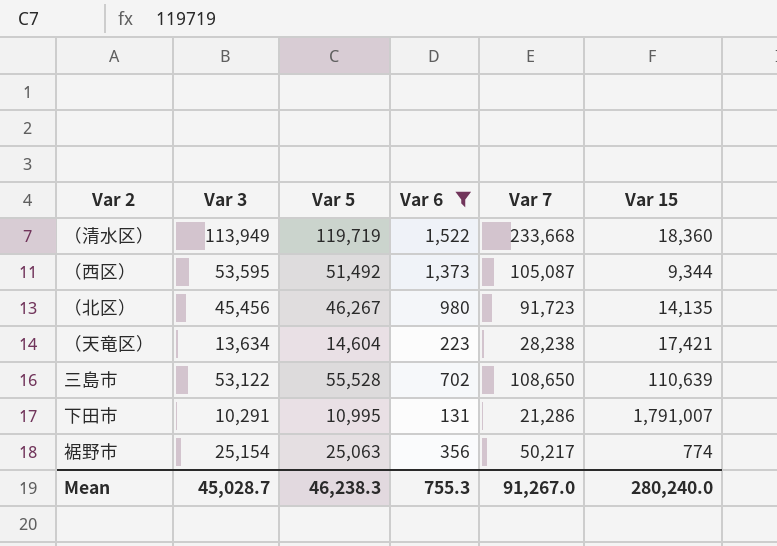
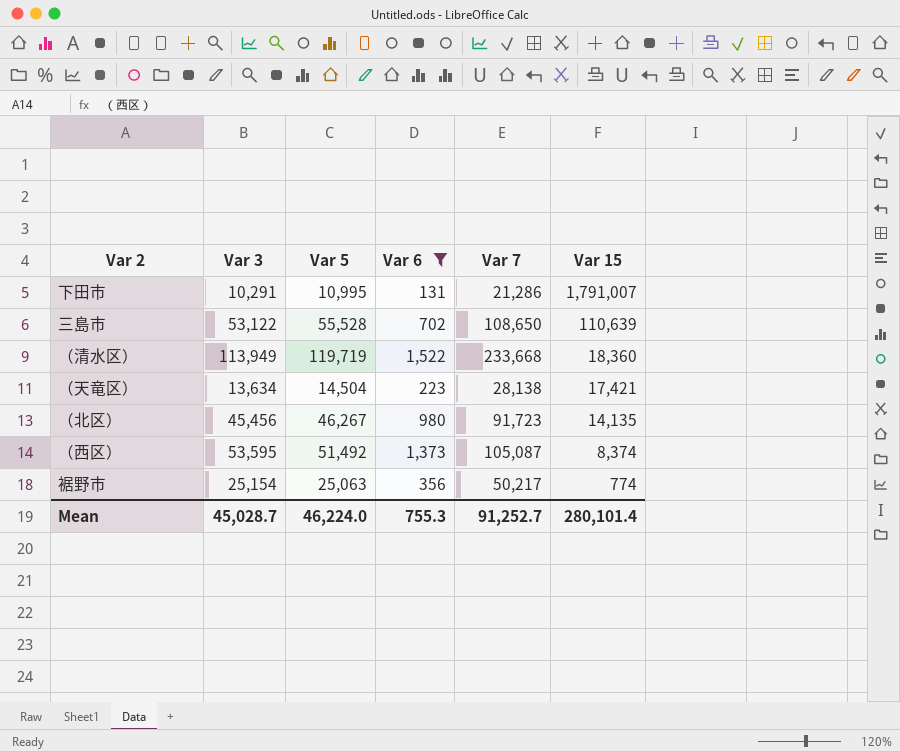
row order: none -> Var 15 descending
（天竜区） | Var 5: 14,604 -> 14,504
（天竜区） | Var 7: 28,238 -> 28,138
（西区） | Var 15: 9,344 -> 8,374
Mean | Var 5: 46,238.3 -> 46,224.0
Mean | Var 7: 91,267.0 -> 91,252.7
Mean | Var 15: 280,240.0 -> 280,101.4

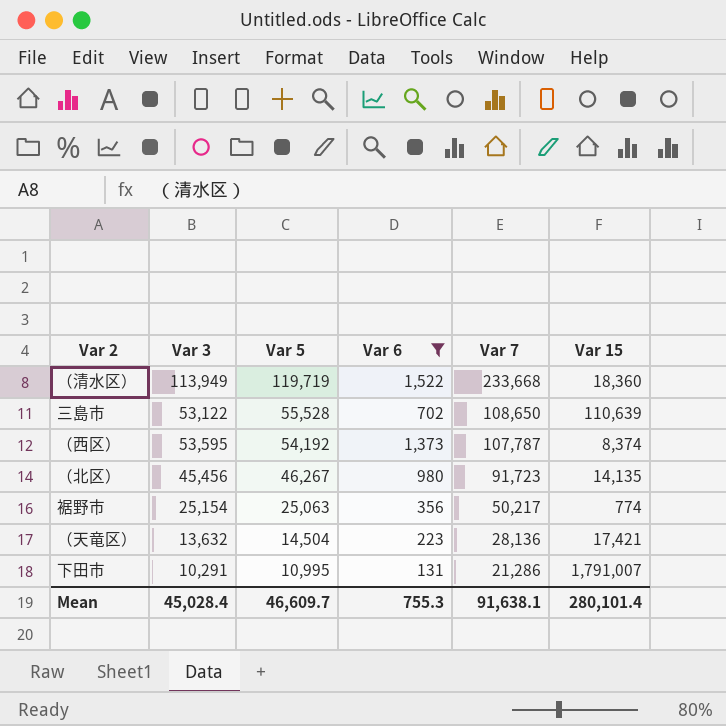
row order: Var 15 descending -> Var 5 descending
（西区） | Var 5: 51,492 -> 54,192
（西区） | Var 7: 105,087 -> 107,787
（天竜区） | Var 3: 13,634 -> 13,632
（天竜区） | Var 7: 28,138 -> 28,136
Mean | Var 3: 45,028.7 -> 45,028.4
Mean | Var 5: 46,224.0 -> 46,609.7
Mean | Var 7: 91,252.7 -> 91,638.1

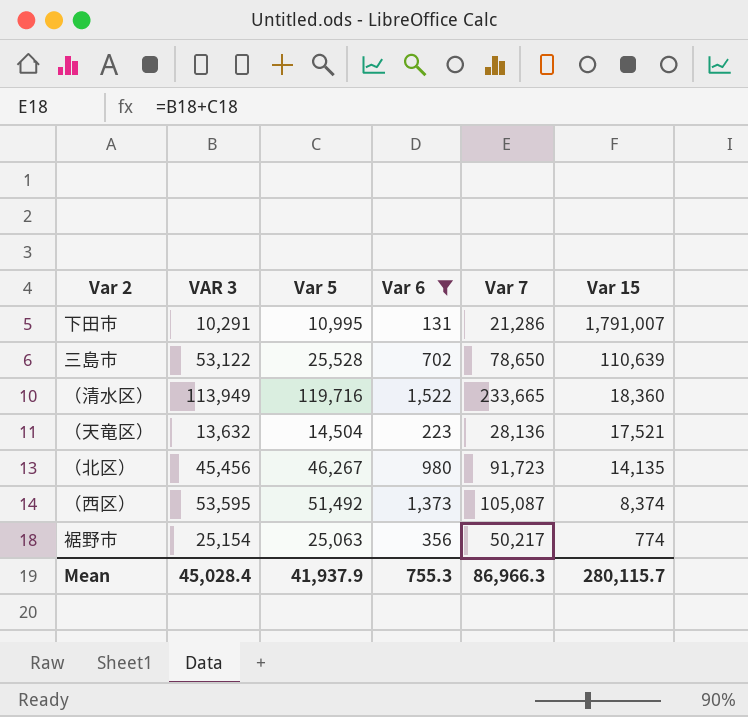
row order: Var 5 descending -> Var 15 descending
column name: Var 3 -> VAR 3
三島市 | Var 5: 55,528 -> 25,528
三島市 | Var 7: 108,650 -> 78,650
（清水区） | Var 5: 119,719 -> 119,716
（清水区） | Var 7: 233,668 -> 233,665
（天竜区） | Var 15: 17,421 -> 17,521
（西区） | Var 5: 54,192 -> 51,492
（西区） | Var 7: 107,787 -> 105,087
Mean | Var 5: 46,609.7 -> 41,937.9
Mean | Var 7: 91,638.1 -> 86,966.3
Mean | Var 15: 280,101.4 -> 280,115.7

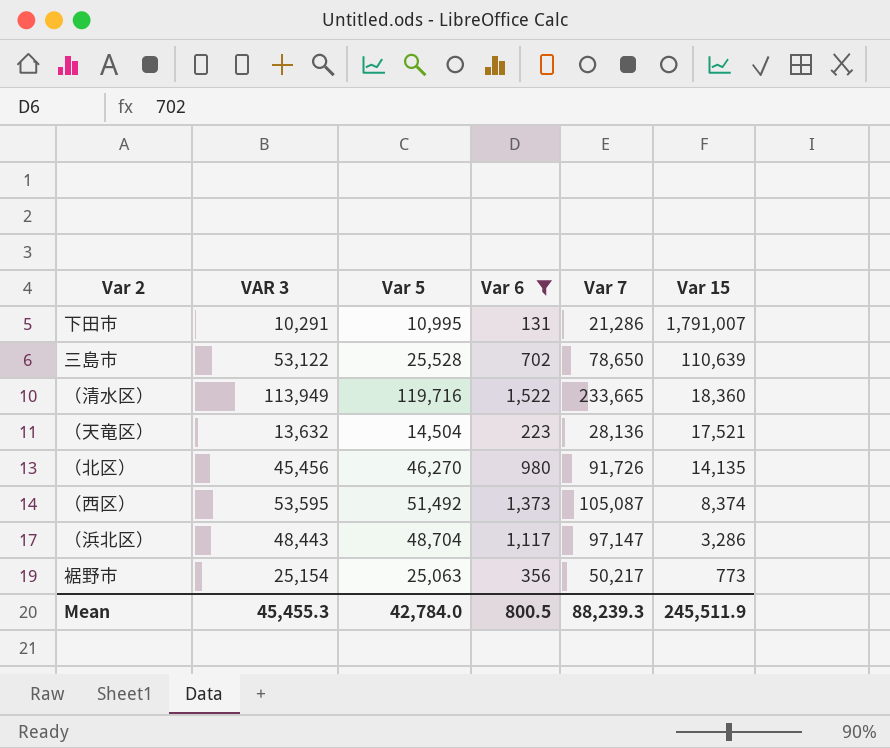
（北区） | Var 5: 46,267 -> 46,270
（北区） | Var 7: 91,723 -> 91,726
row （浜北区）: none -> 48,443 | 48,704 | 1,117 | 97,147 | 3,286
裾野市 | Var 15: 774 -> 773
Mean | VAR 3: 45,028.4 -> 45,455.3
Mean | Var 5: 41,937.9 -> 42,784.0
Mean | Var 6: 755.3 -> 800.5
Mean | Var 7: 86,966.3 -> 88,239.3
Mean | Var 15: 280,115.7 -> 245,511.9

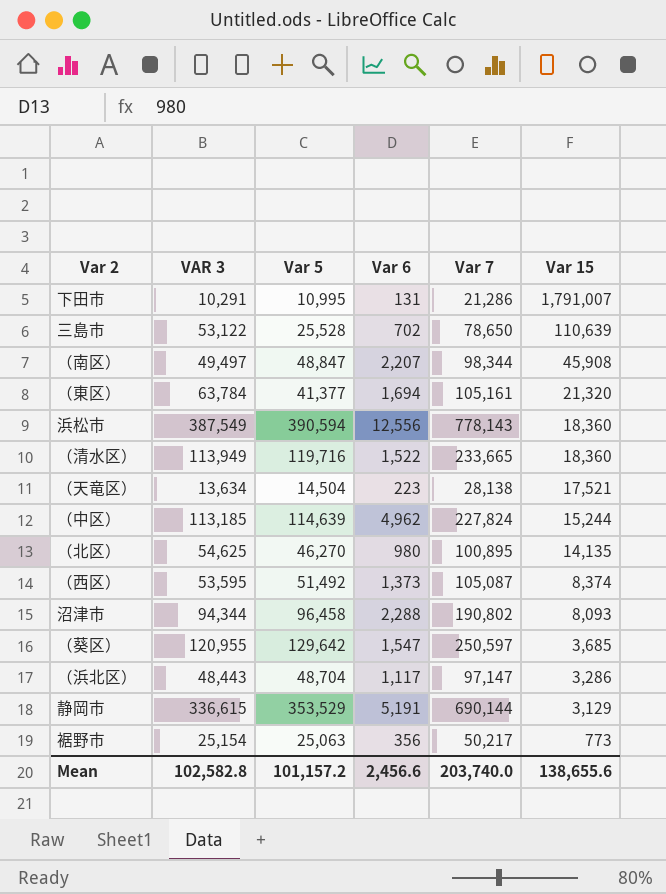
filter: Var 6 <= 1,522 -> none
（天竜区） | VAR 3: 13,632 -> 13,634
（天竜区） | Var 7: 28,136 -> 28,138
（北区） | VAR 3: 45,456 -> 54,625
（北区） | Var 7: 91,726 -> 100,895
Mean | VAR 3: 45,455.3 -> 102,582.8
Mean | Var 5: 42,784.0 -> 101,157.2
Mean | Var 6: 800.5 -> 2,456.6
Mean | Var 7: 88,239.3 -> 203,740.0
Mean | Var 15: 245,511.9 -> 138,655.6

